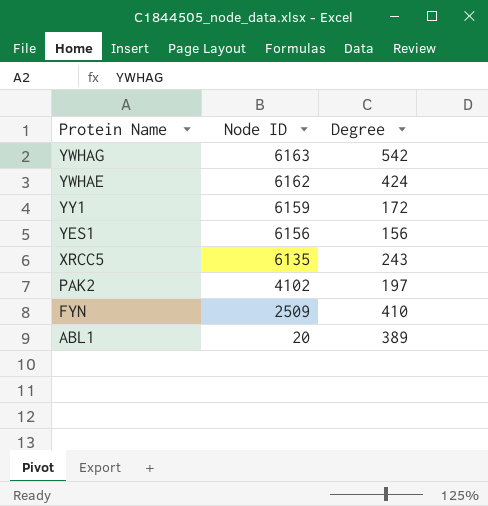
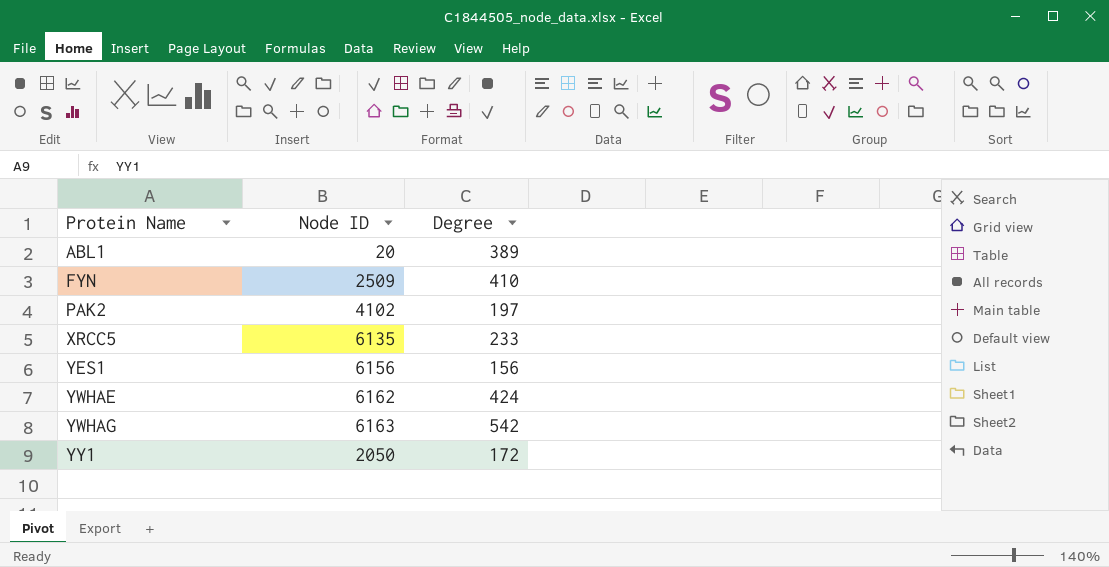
row order: Node ID descending -> Protein Name ascending
XRCC5 | Degree: 243 -> 233
YY1 | Node ID: 6159 -> 2050

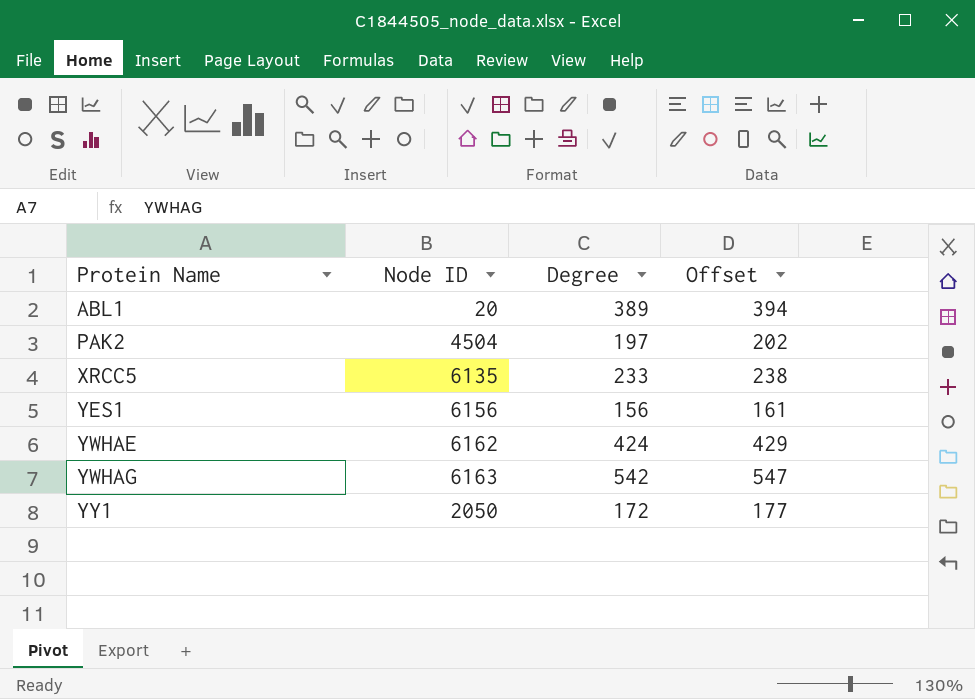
column Offset | formula: none -> [Degree] + 5
row FYN: 2509 | 410 -> none
PAK2 | Node ID: 4102 -> 4504

